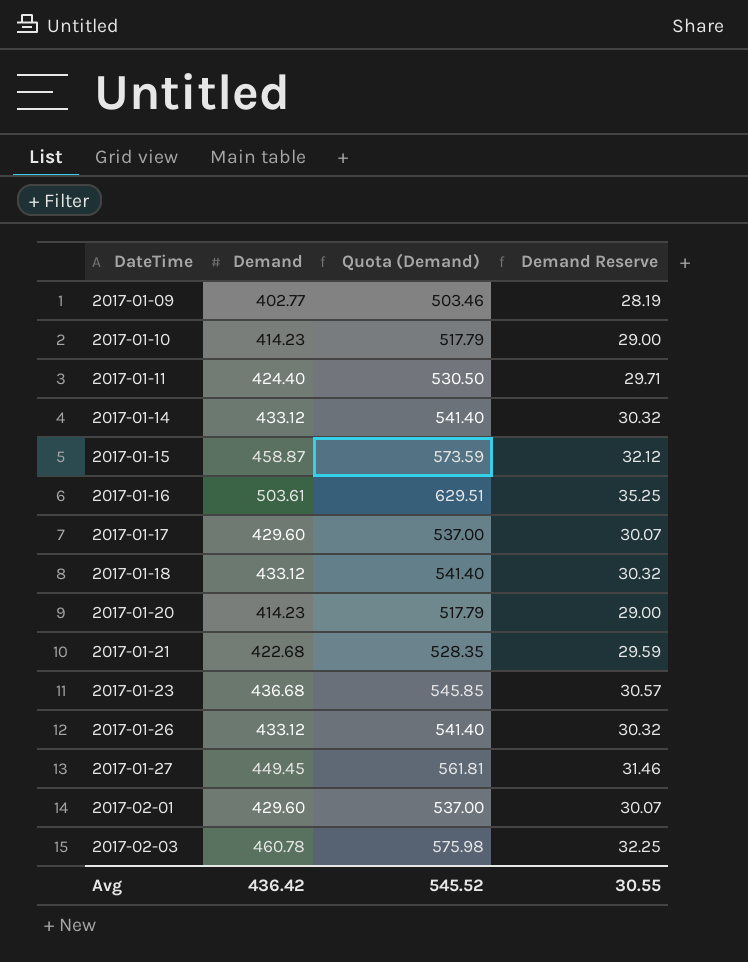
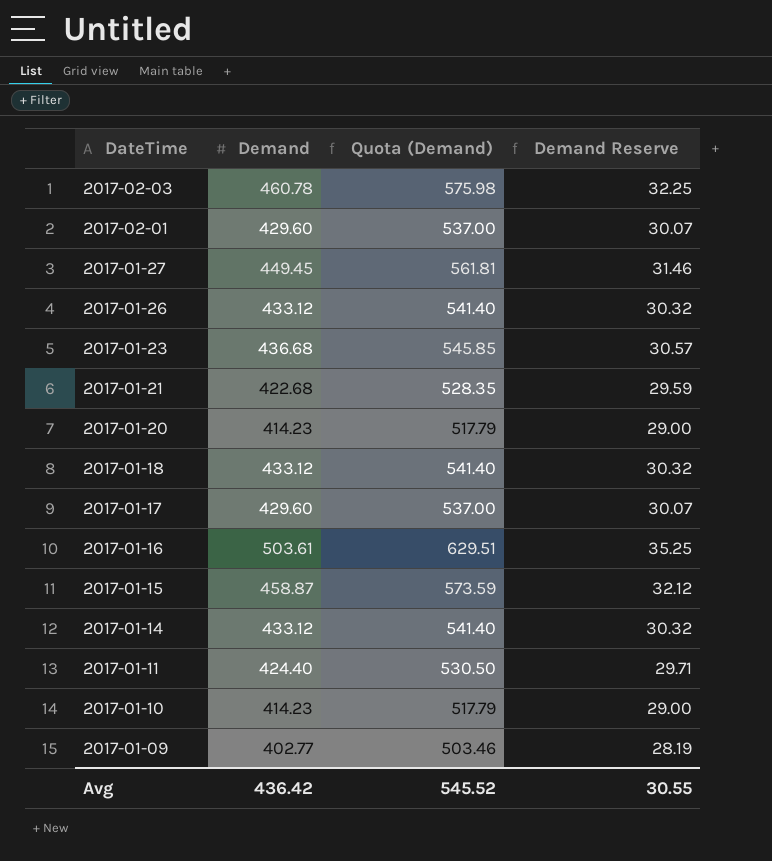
row order: DateTime ascending -> DateTime descending

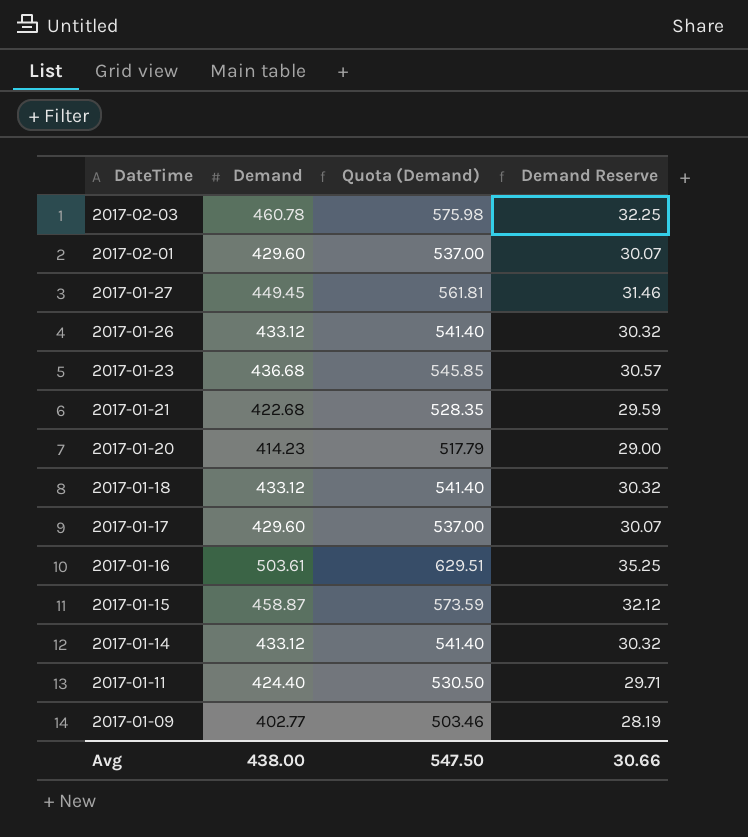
row 2017-01-10: 414.23 | 517.79 | 29.00 -> none
Avg | Demand: 436.42 -> 438.00
Avg | Quota (Demand): 545.52 -> 547.50
Avg | Demand Reserve: 30.55 -> 30.66

